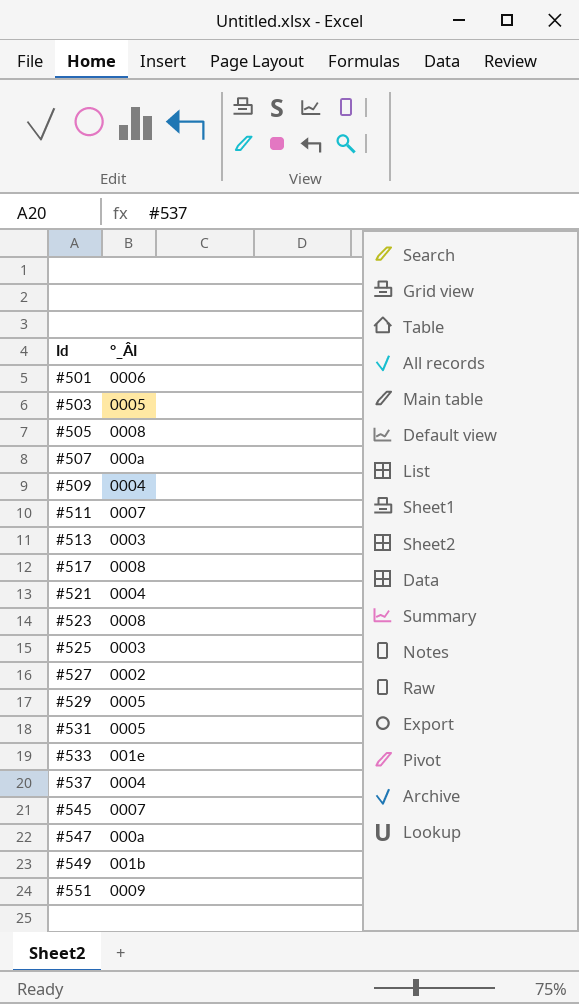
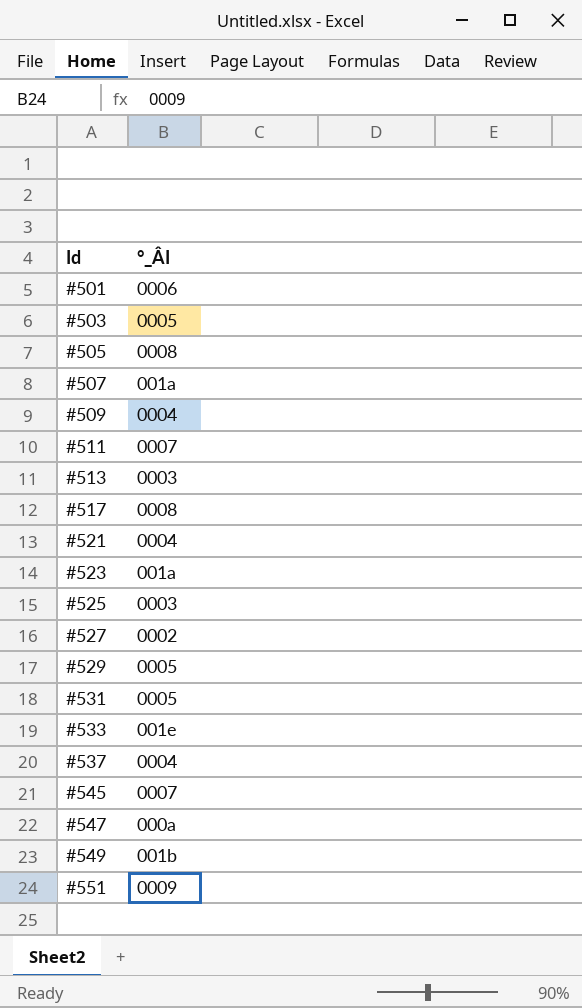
#507 | °_ÂI: 000a -> 001a
#523 | °_ÂI: 0008 -> 001a

